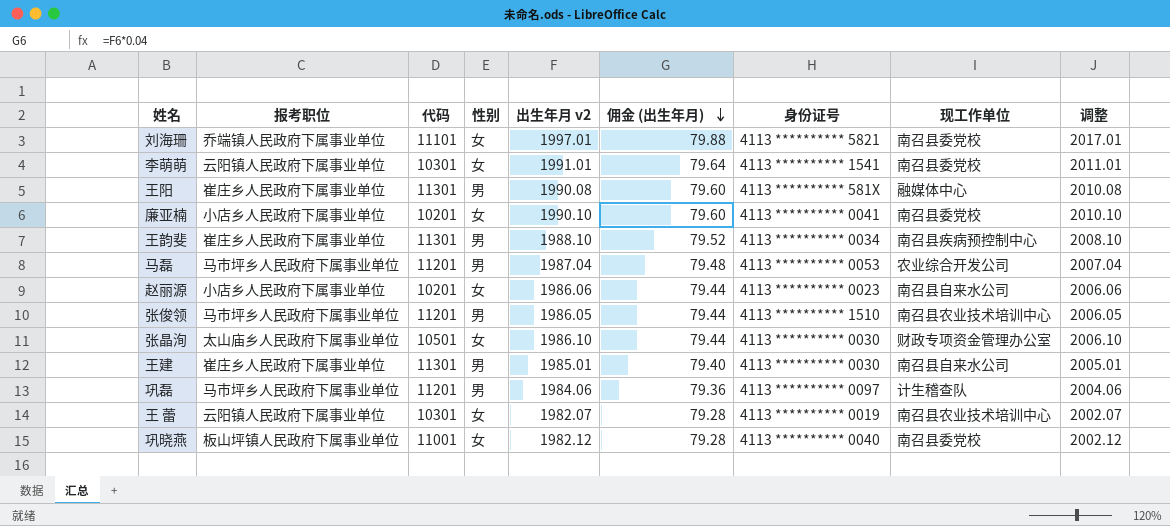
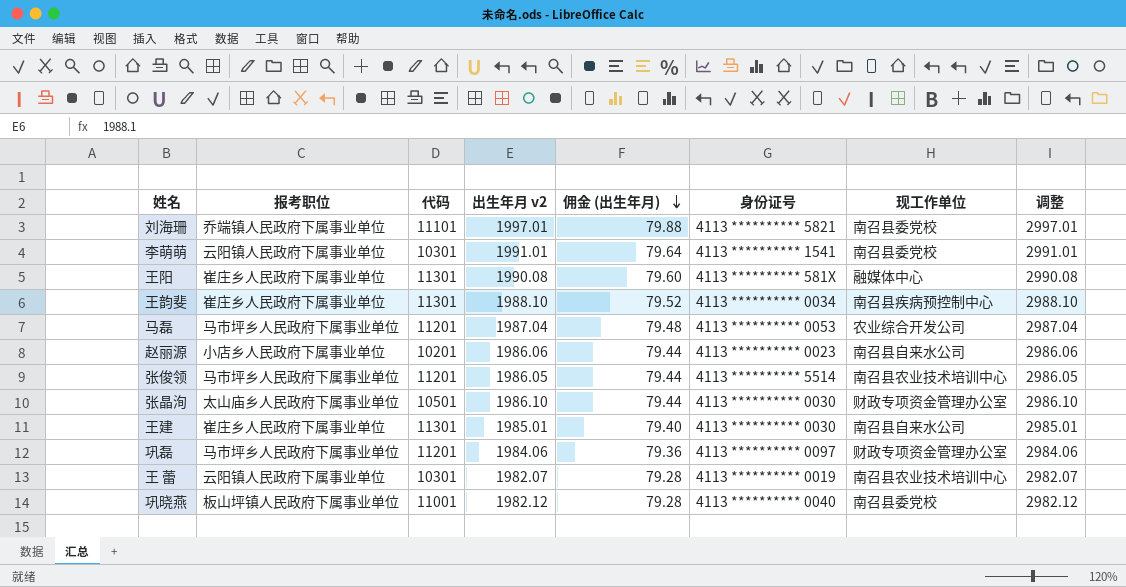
column 性别 | position: 4 -> none
column 调整 | formula: [出生年月 v2] + 20 -> [出生年月 v2] + 1000
row 廉亚楠: 小店乡人民政府下属事业单位 | 10201 | 女 | 1990.10 | 79.60 | 4113 ********** 0041 | 南召县委党校 | 2010.10 -> none
张俊领 | 身份证号: 4113 ********** 1510 -> 4113 ********** 5514
巩磊 | 现工作单位: 计生稽查队 -> 财政专项资金管理办公室

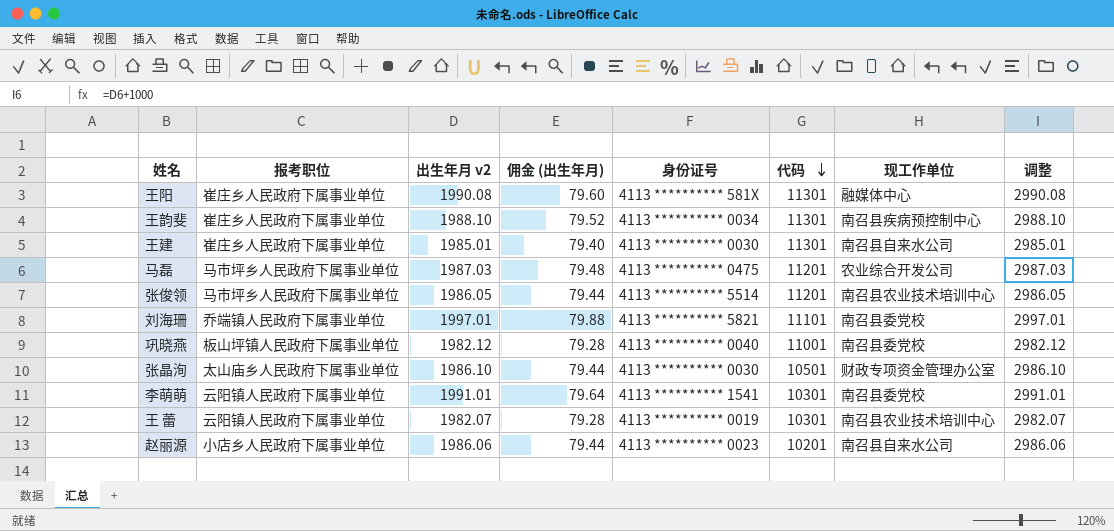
row order: 佣金 (出生年月) descending -> 代码 descending
column 代码 | position: 3 -> 6
row 巩磊: 马市坪乡人民政府下属事业单位 | 11201 | 1984.06 | 79.36 | 4113 ********** 0097 | 财政专项资金管理办公室 | 2984.06 -> none
马磊 | 出生年月 v2: 1987.04 -> 1987.03
马磊 | 身份证号: 4113 ********** 0053 -> 4113 ********** 0475
马磊 | 调整: 2987.04 -> 2987.03

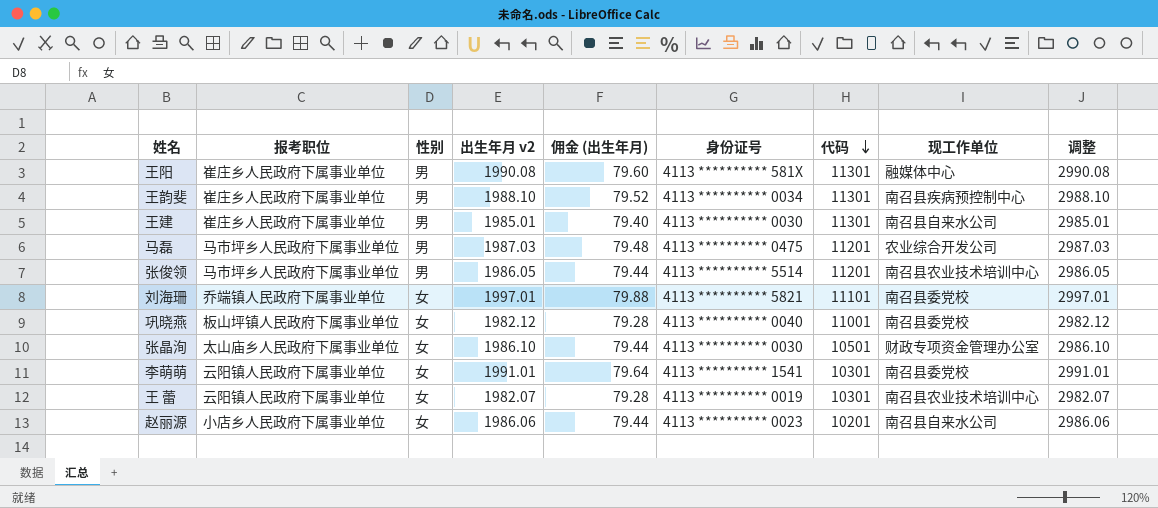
column 性别 | position: none -> 3

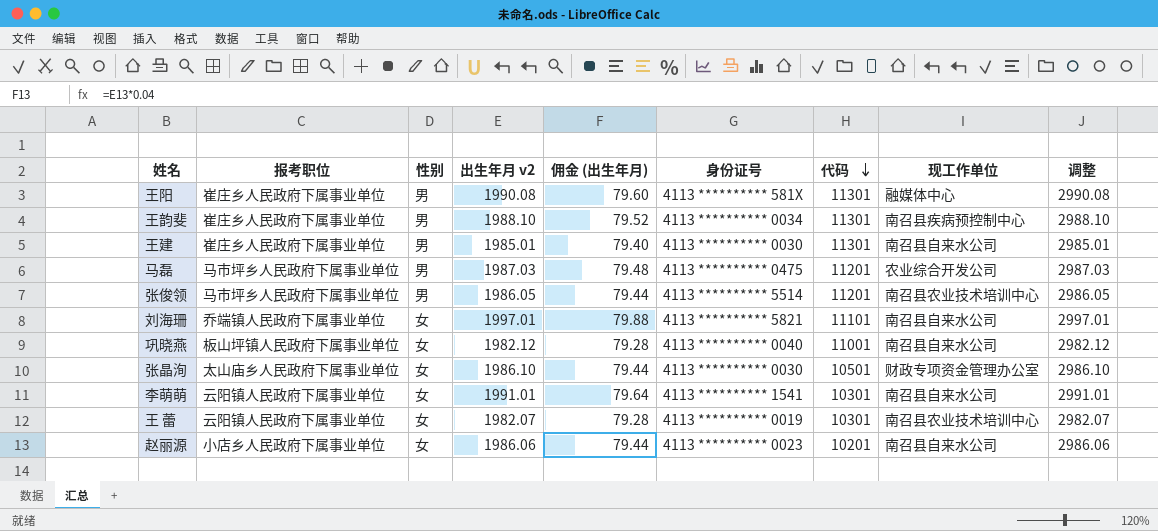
刘海珊 | 现工作单位: 南召县委党校 -> 南召县自来水公司
巩晓燕 | 现工作单位: 南召县委党校 -> 南召县自来水公司
李萌萌 | 现工作单位: 南召县委党校 -> 南召县自来水公司

